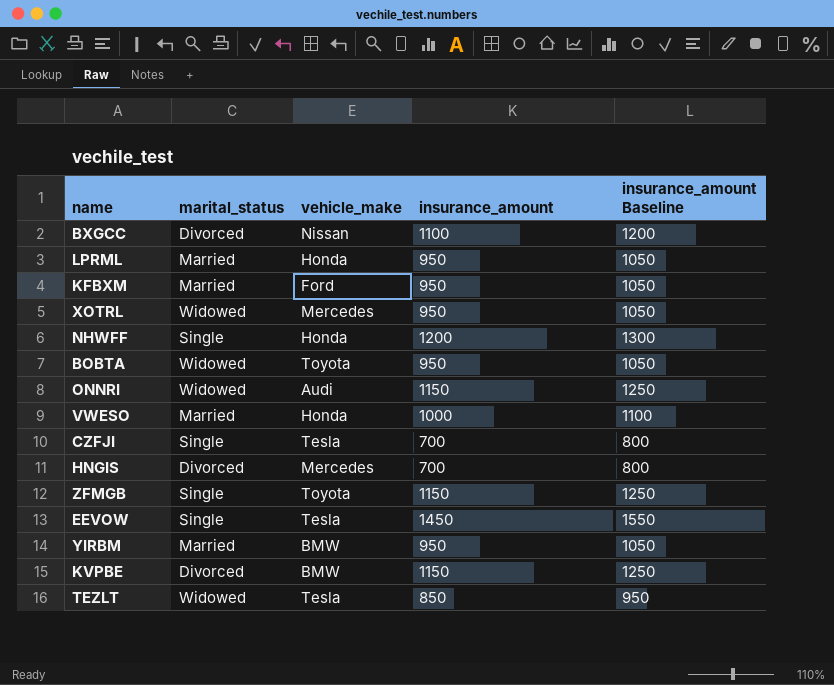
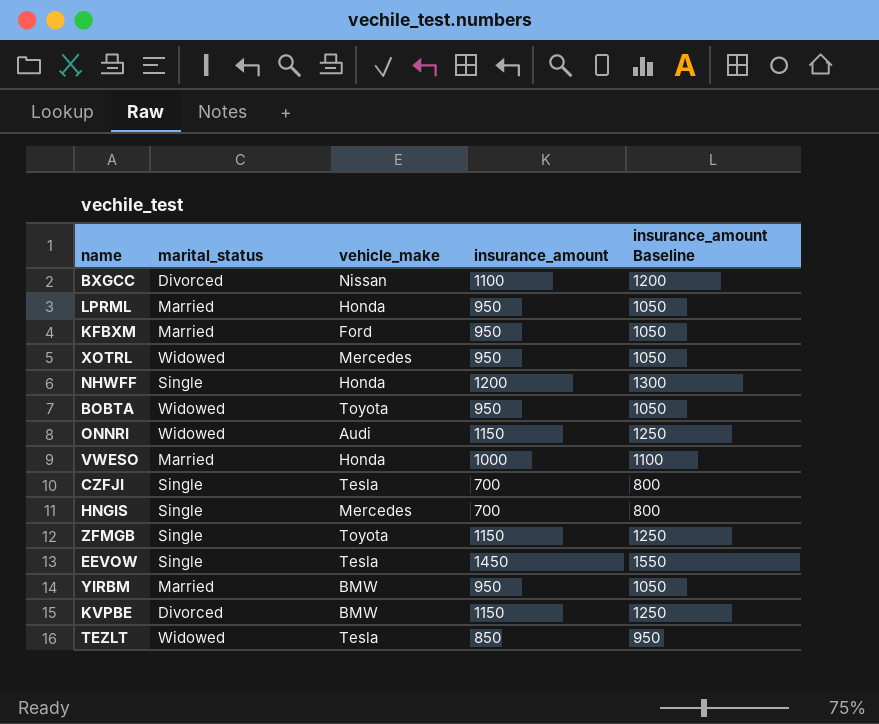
HNGIS | marital_status: Divorced -> Single

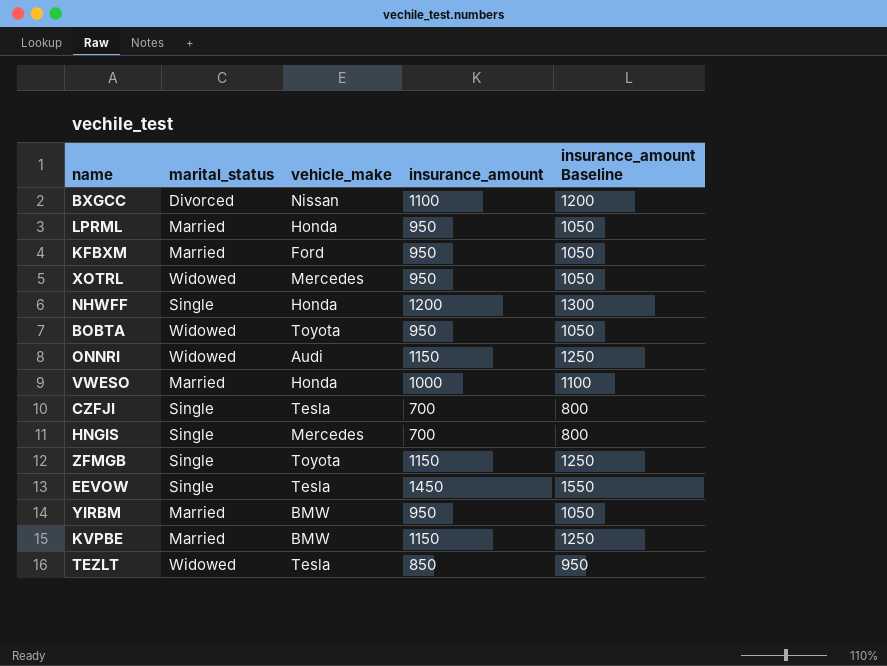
KVPBE | marital_status: Divorced -> Married

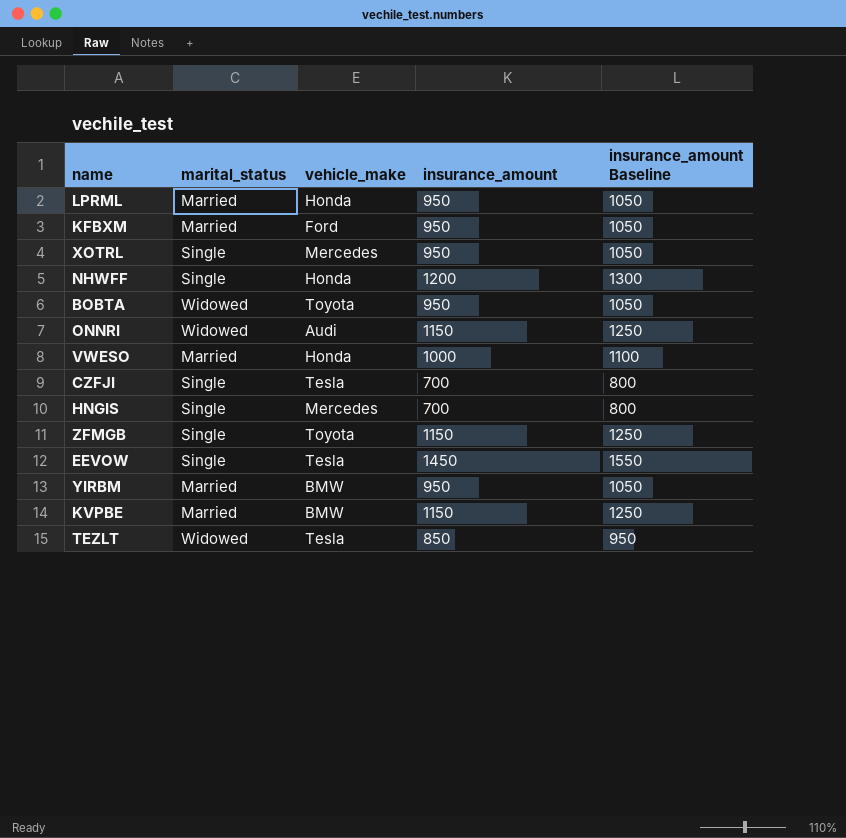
row BXGCC: Divorced | Nissan | 1100 | 1200 -> none
XOTRL | marital_status: Widowed -> Single

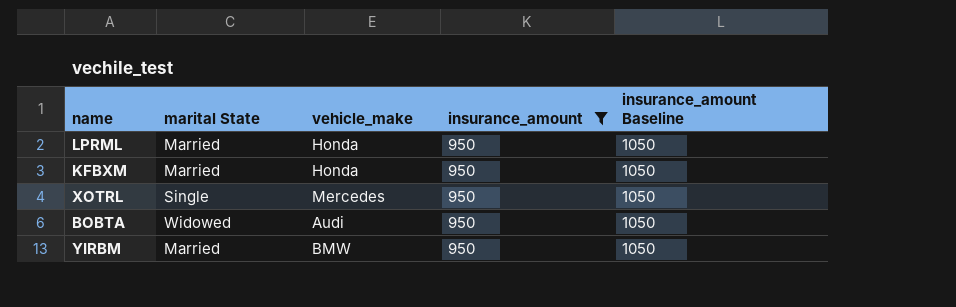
filter: none -> insurance_amount = 950
column name: marital_status -> marital State
KFBXM | vehicle_make: Ford -> Honda
BOBTA | vehicle_make: Toyota -> Audi

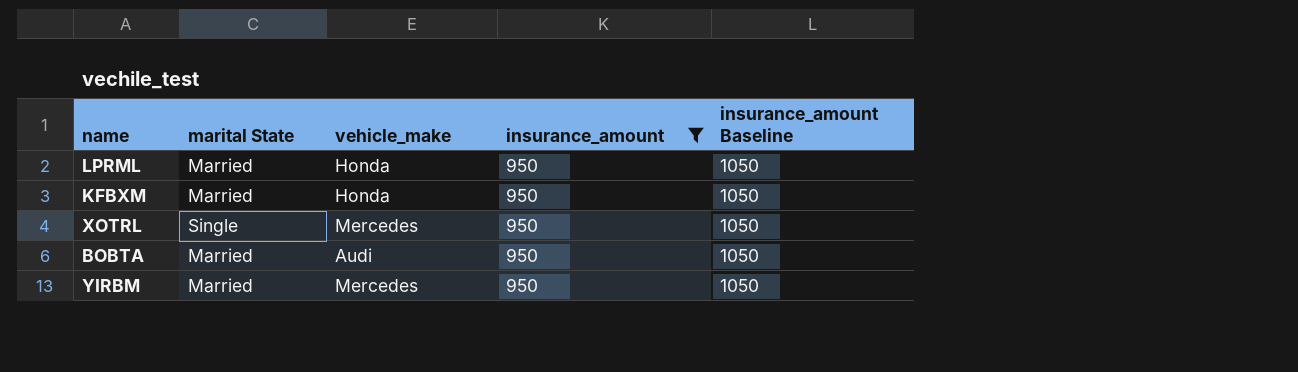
BOBTA | marital State: Widowed -> Married
YIRBM | vehicle_make: BMW -> Mercedes

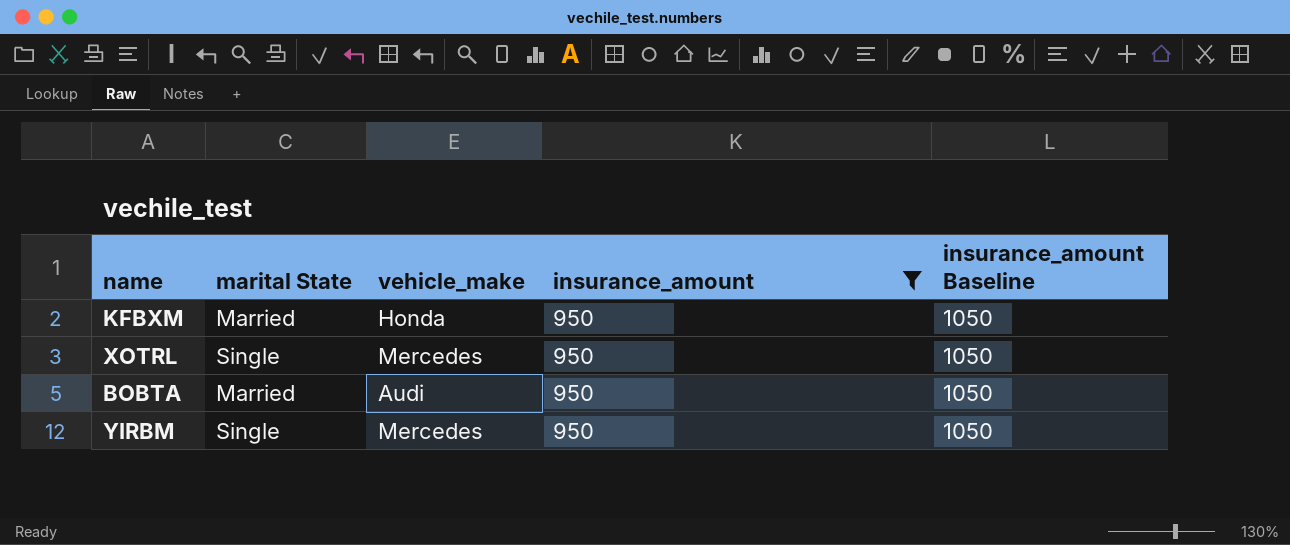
row LPRML: Married | Honda | 950 | 1050 -> none
YIRBM | marital State: Married -> Single

